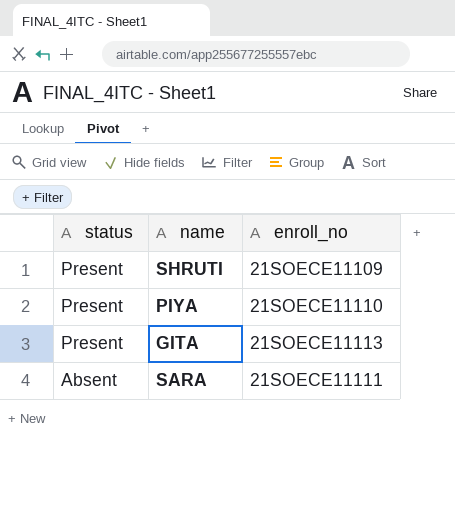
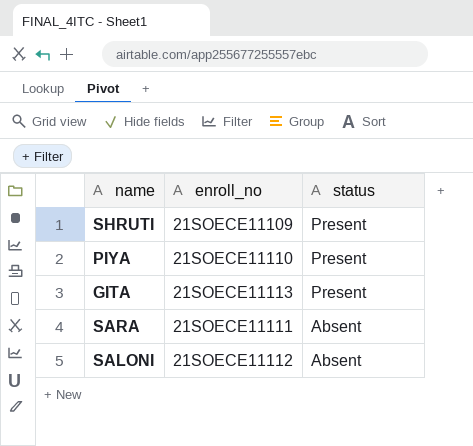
column status | position: 1 -> 3
row SALONI: none -> 21SOECE11112 | Absent

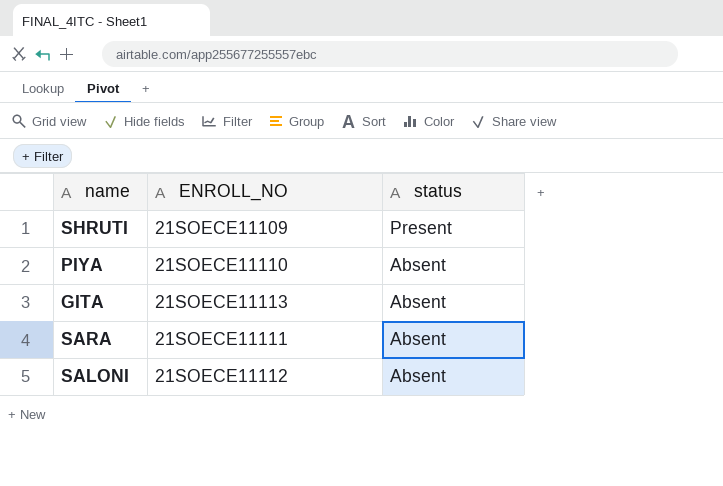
column name: enroll_no -> ENROLL_NO
PIYA | status: Present -> Absent
GITA | status: Present -> Absent

